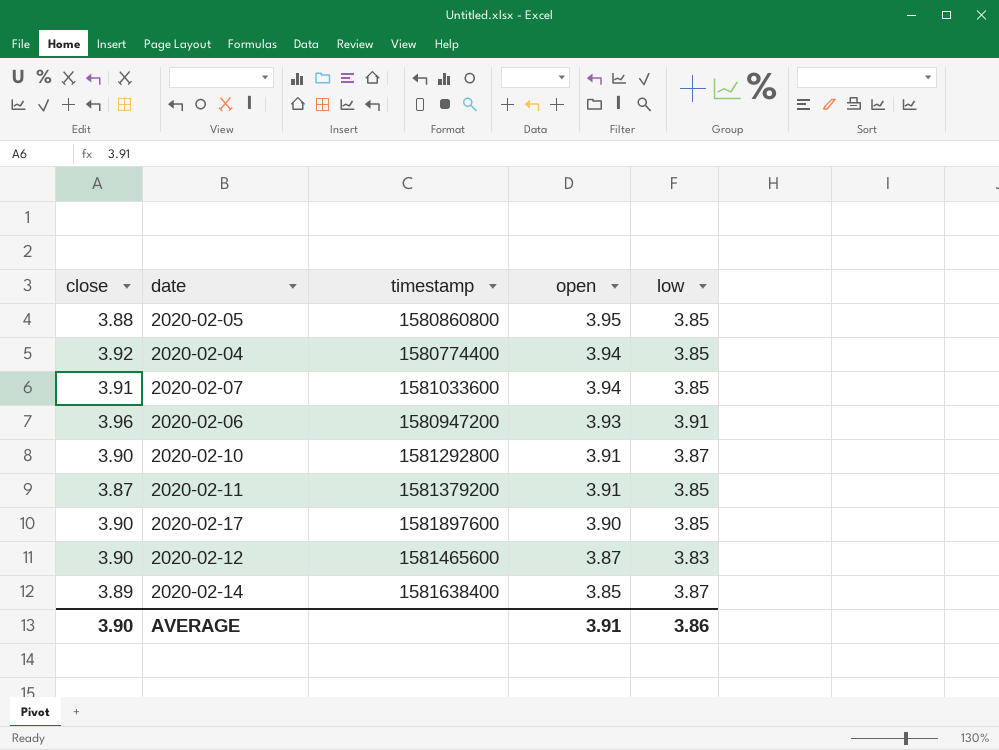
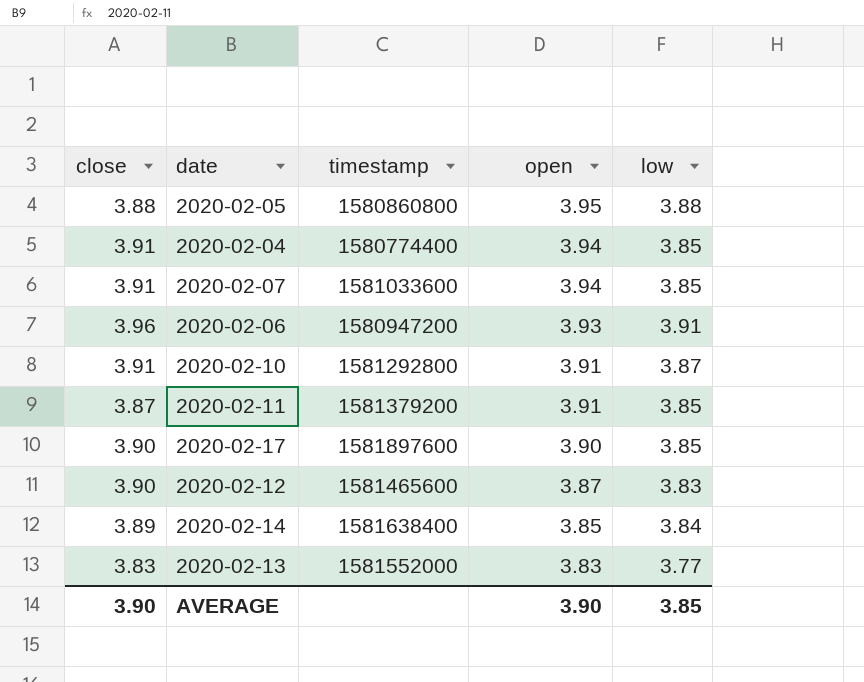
2020-02-05 | low: 3.85 -> 3.88
2020-02-04 | close: 3.92 -> 3.91
2020-02-10 | close: 3.90 -> 3.91
2020-02-14 | low: 3.87 -> 3.84
row 2020-02-13: none -> 3.83 | 1581552000 | 3.83 | 3.77
AVERAGE | open: 3.91 -> 3.90
AVERAGE | low: 3.86 -> 3.85

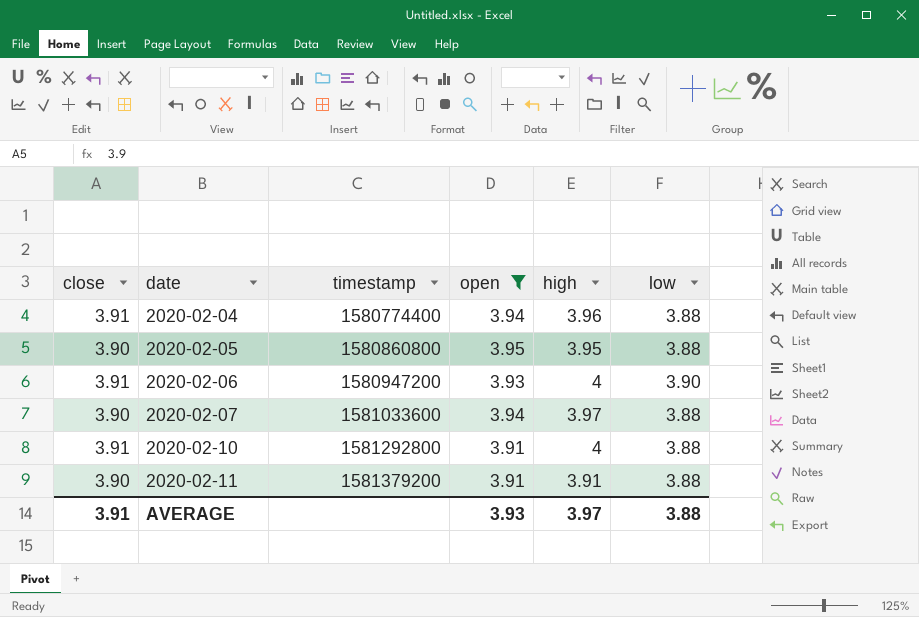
filter: none -> open >= 3.91
row order: open descending -> date ascending
column high | position: none -> 5
2020-02-04 | low: 3.85 -> 3.88
2020-02-05 | close: 3.88 -> 3.90
2020-02-06 | close: 3.96 -> 3.91
2020-02-06 | low: 3.91 -> 3.90
2020-02-07 | close: 3.91 -> 3.90
2020-02-07 | low: 3.85 -> 3.88
2020-02-10 | low: 3.87 -> 3.88
2020-02-11 | close: 3.87 -> 3.90
2020-02-11 | low: 3.85 -> 3.88
AVERAGE | close: 3.90 -> 3.91
AVERAGE | open: 3.90 -> 3.93
AVERAGE | low: 3.85 -> 3.88

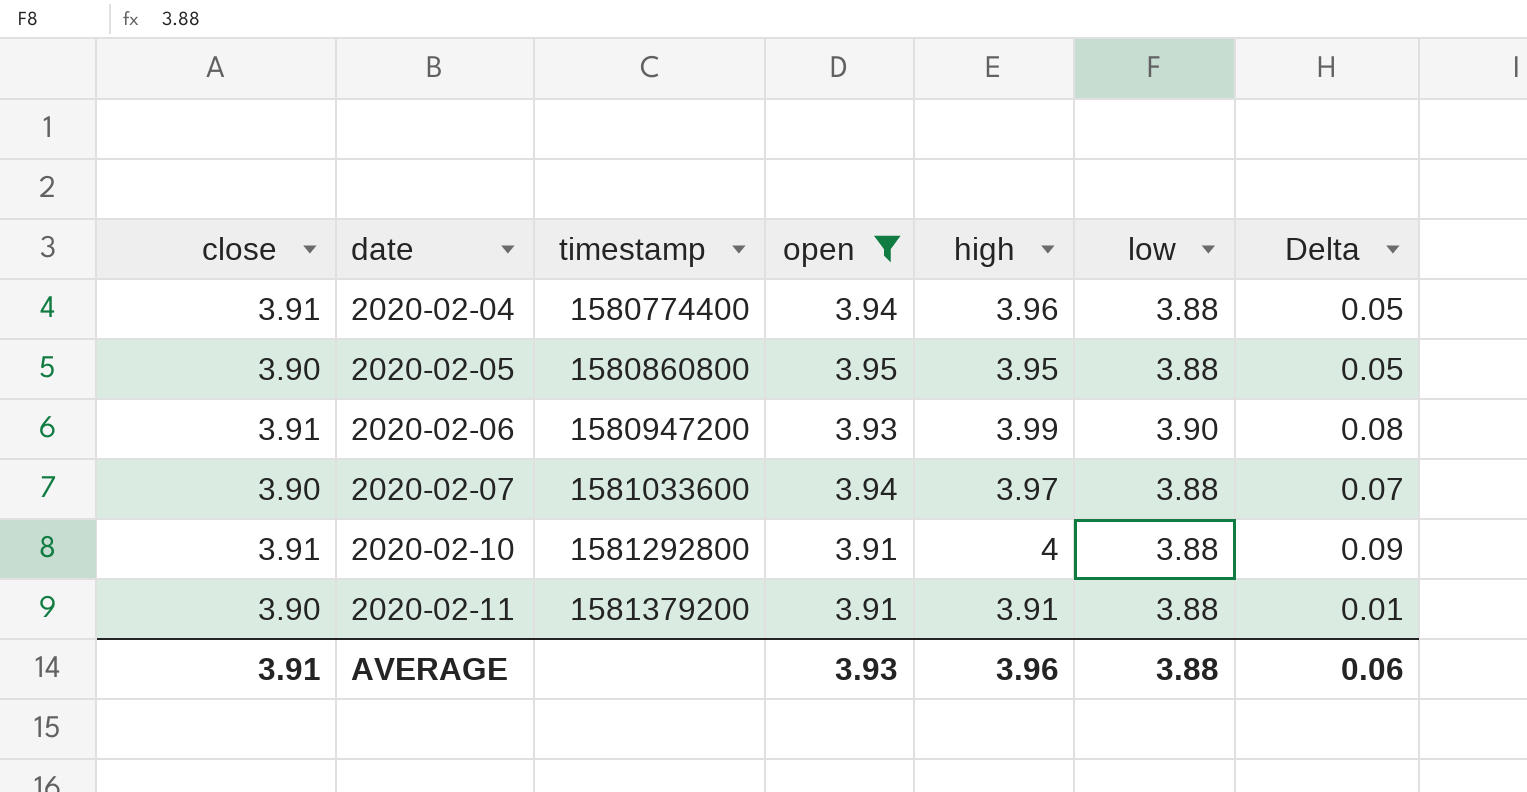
column Delta | formula: none -> [high] - [close]
2020-02-06 | high: 4 -> 3.99
AVERAGE | high: 3.97 -> 3.96

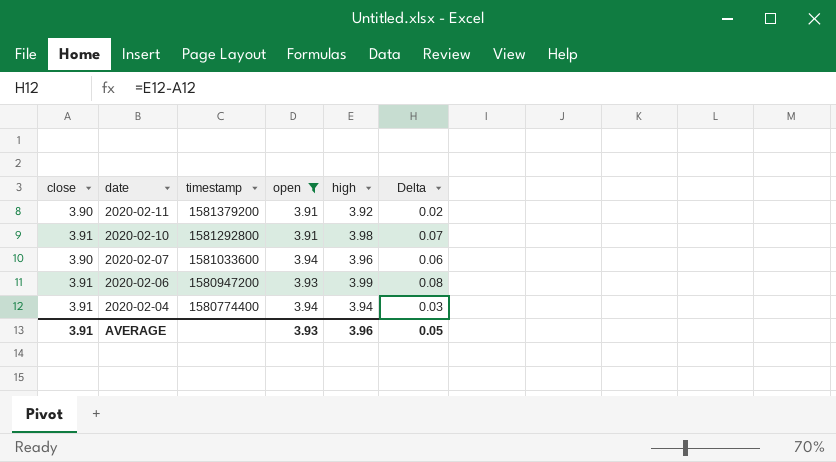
row order: date ascending -> date descending
column low | position: 6 -> none
row 2020-02-05: 3.90 | 1580860800 | 3.95 | 3.95 | 3.88 | 0.05 -> none
2020-02-11 | high: 3.91 -> 3.92
2020-02-11 | Delta: 0.01 -> 0.02
2020-02-10 | high: 4 -> 3.98
2020-02-10 | Delta: 0.09 -> 0.07
2020-02-07 | high: 3.97 -> 3.96
2020-02-07 | Delta: 0.07 -> 0.06
2020-02-04 | high: 3.96 -> 3.94
2020-02-04 | Delta: 0.05 -> 0.03
AVERAGE | Delta: 0.06 -> 0.05

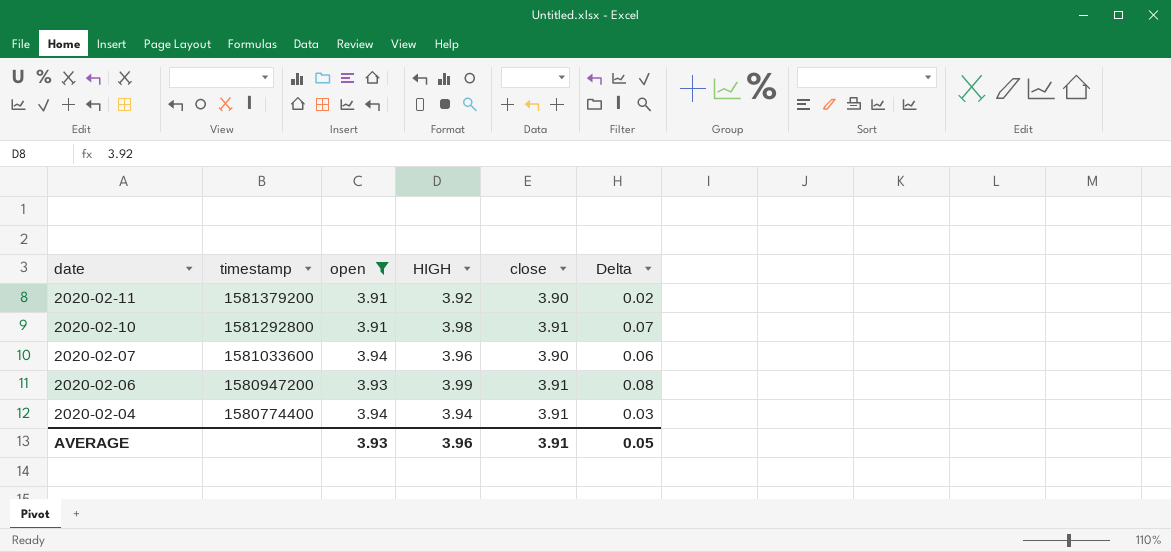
column name: high -> HIGH
column close | position: 1 -> 5

